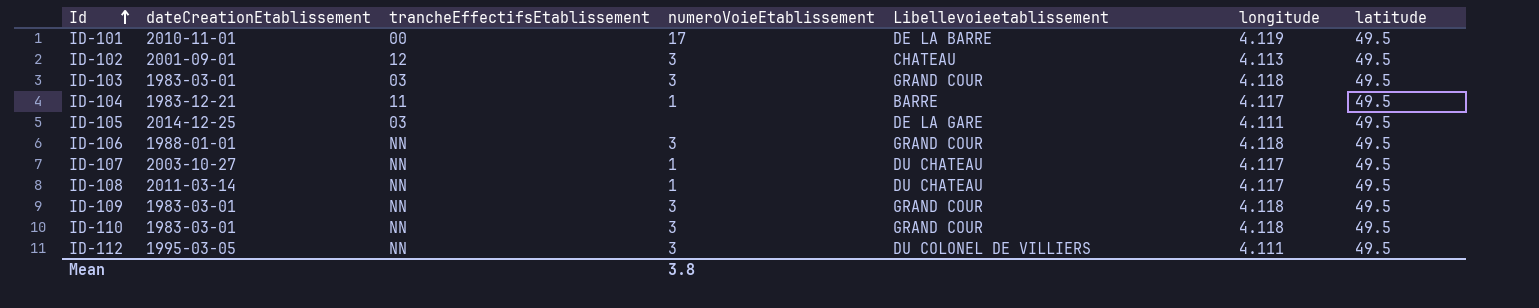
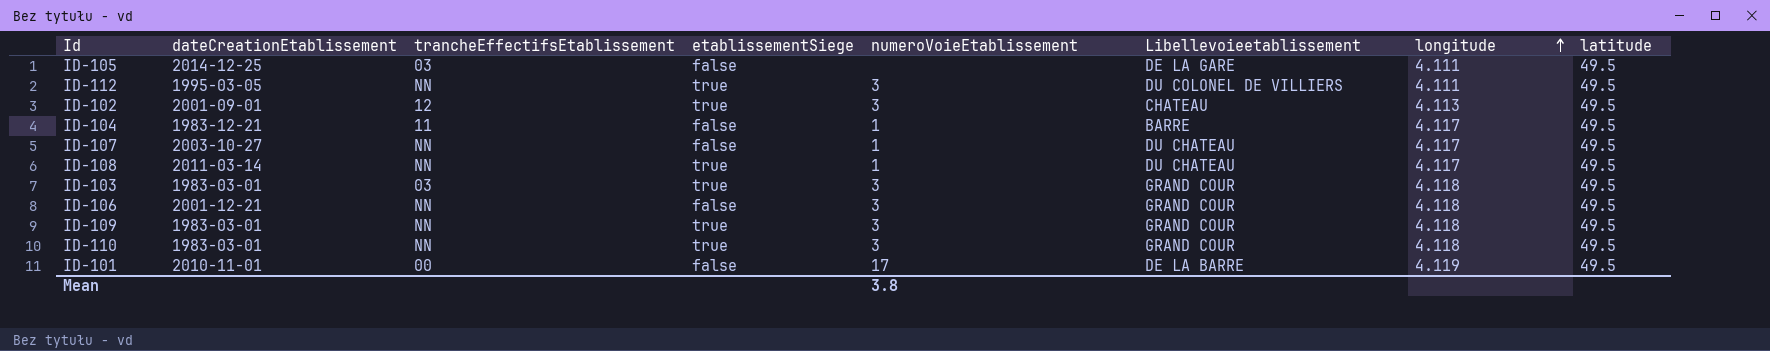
row order: Id ascending -> longitude ascending
column etablissementSiege | position: none -> 4
ID-106 | dateCreationEtablissement: 1988-01-01 -> 2001-12-21

